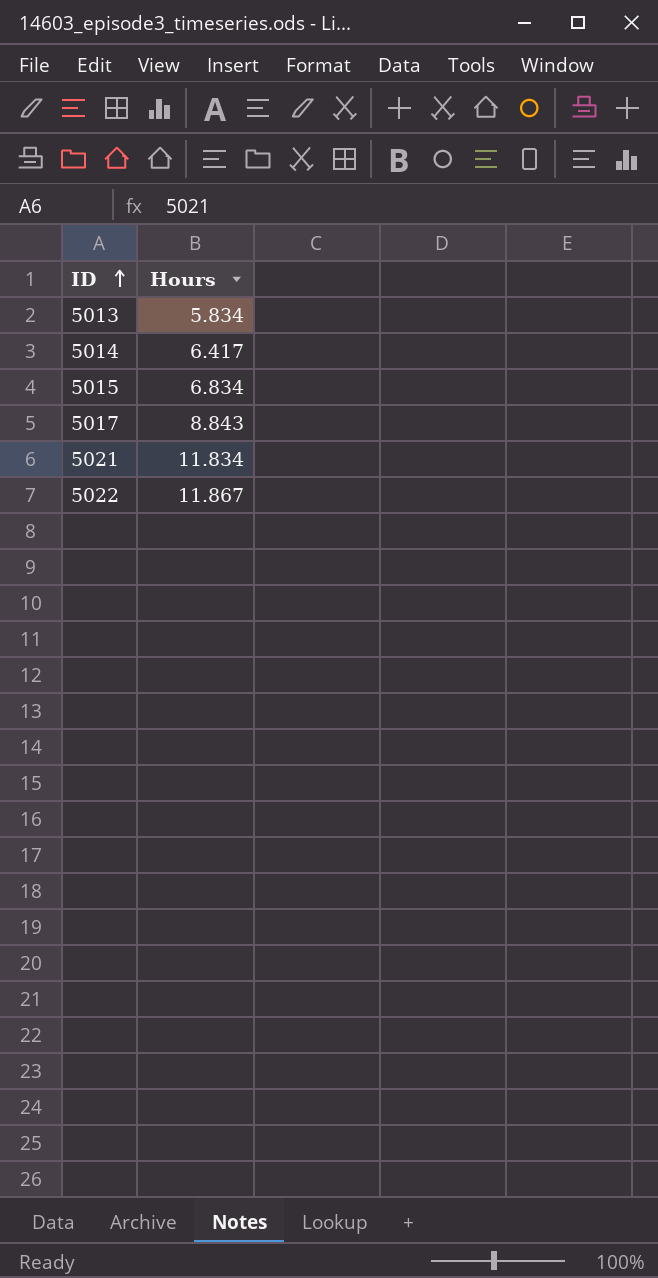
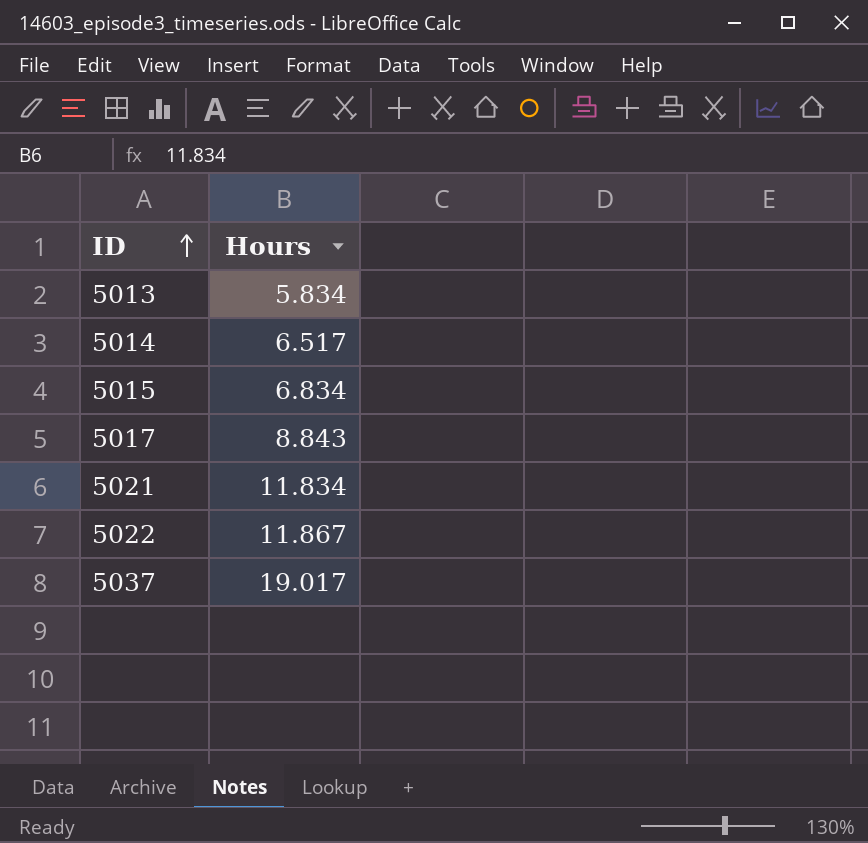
5014 | Hours: 6.417 -> 6.517
row 5037: none -> 19.017

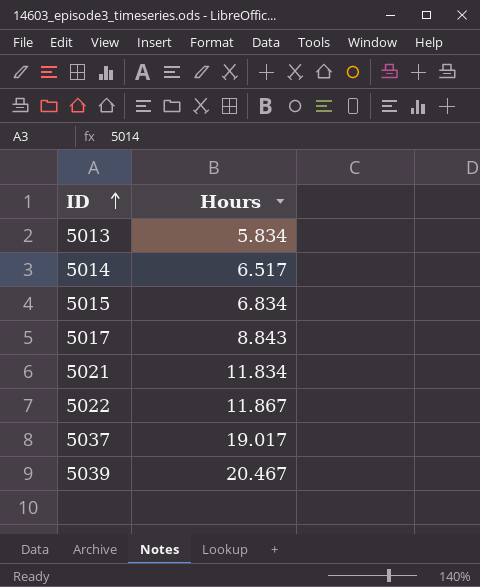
row 5039: none -> 20.467

